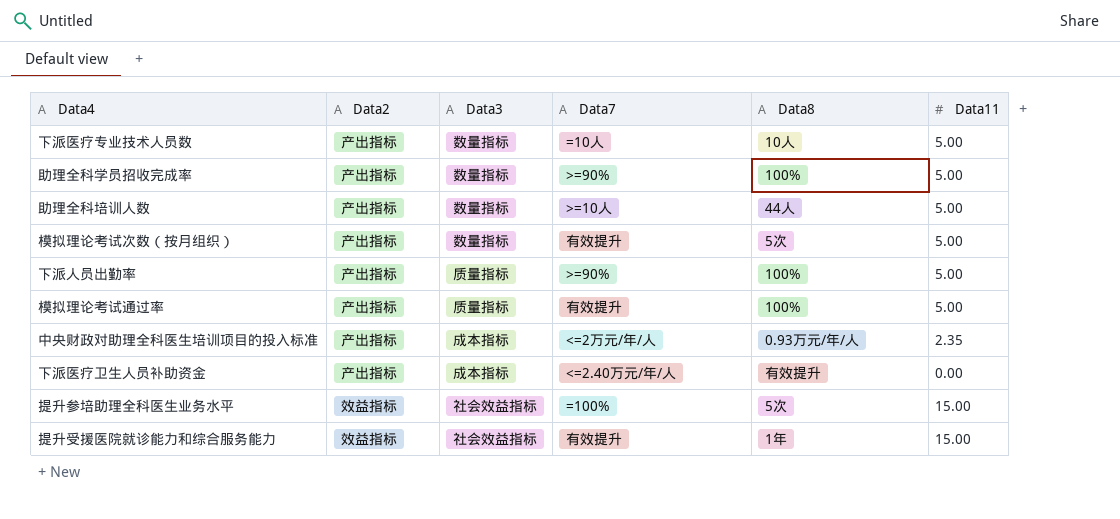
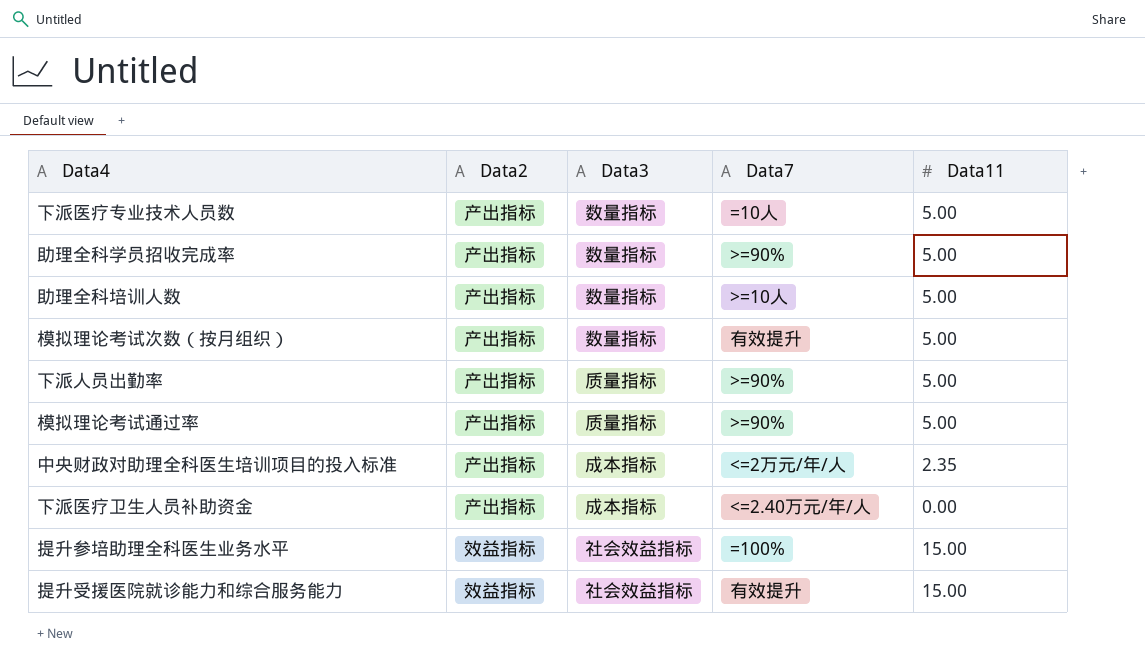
column Data8 | position: 5 -> none
模拟理论考试通过率 | Data7: 有效提升 -> >=90%

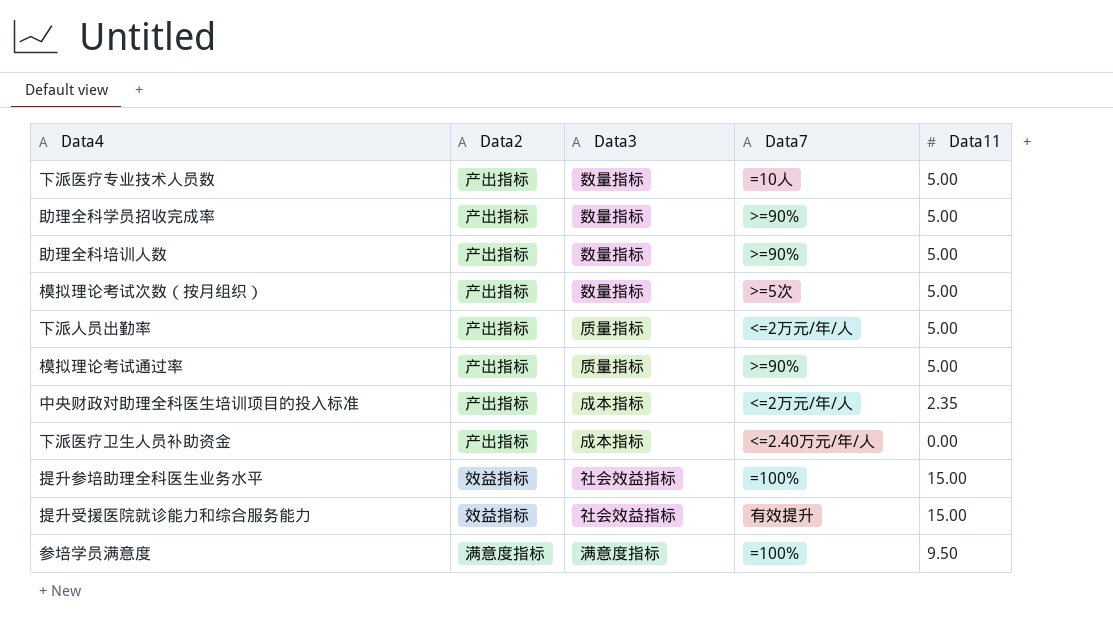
助理全科培训人数 | Data7: >=10人 -> >=90%
模拟理论考试次数（按月组织） | Data7: 有效提升 -> >=5次
下派人员出勤率 | Data7: >=90% -> <=2万元/年/人
row 参培学员满意度: none -> 满意度指标 | 满意度指标 | =100% | 9.50

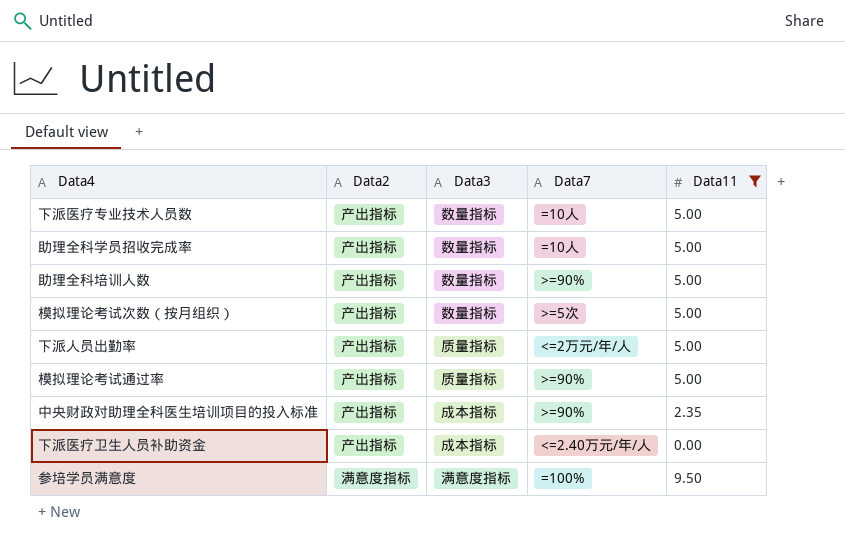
filter: none -> Data11 != 15.00
助理全科学员招收完成率 | Data7: >=90% -> =10人
中央财政对助理全科医生培训项目的投入标准 | Data7: <=2万元/年/人 -> >=90%

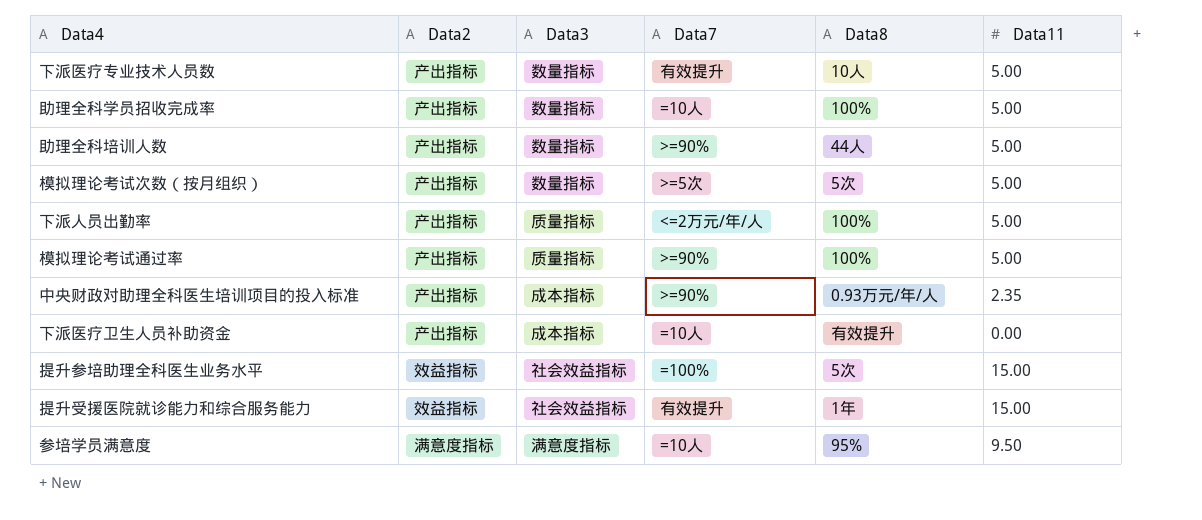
filter: Data11 != 15.00 -> none
column Data8 | position: none -> 5
下派医疗专业技术人员数 | Data7: =10人 -> 有效提升
下派医疗卫生人员补助资金 | Data7: <=2.40万元/年/人 -> =10人
参培学员满意度 | Data7: =100% -> =10人

